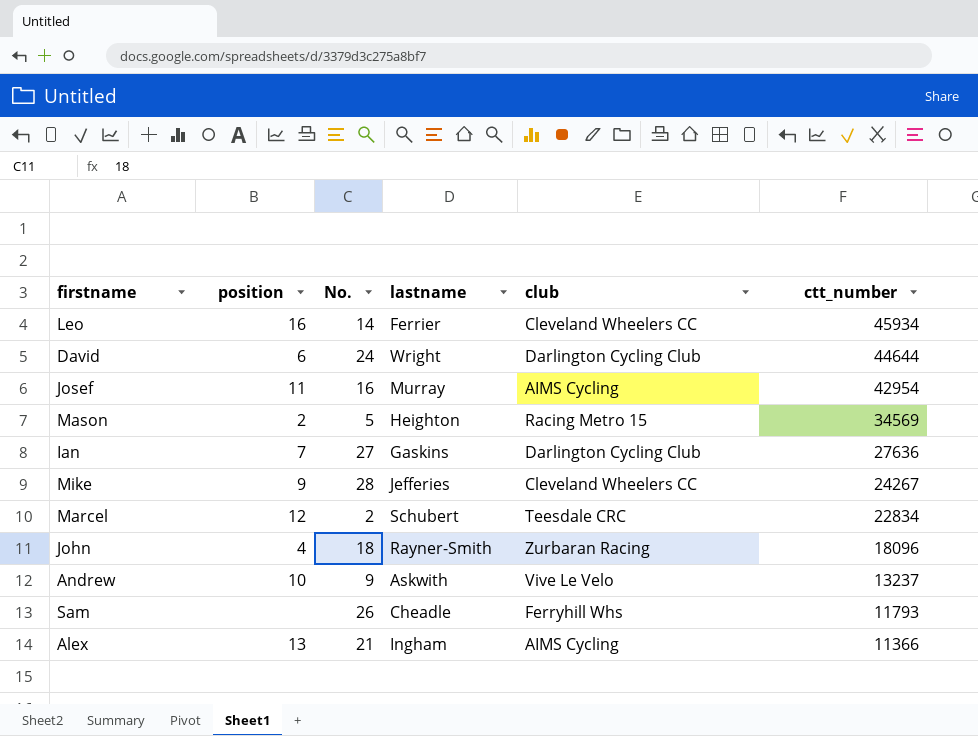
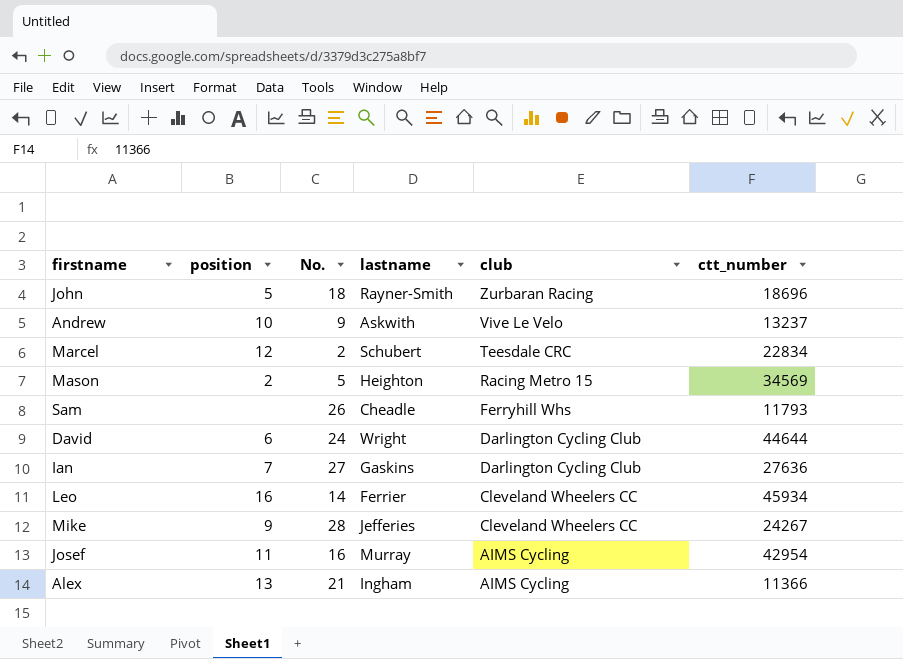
row order: ctt_number descending -> club descending
John | position: 4 -> 5
John | ctt_number: 18096 -> 18696

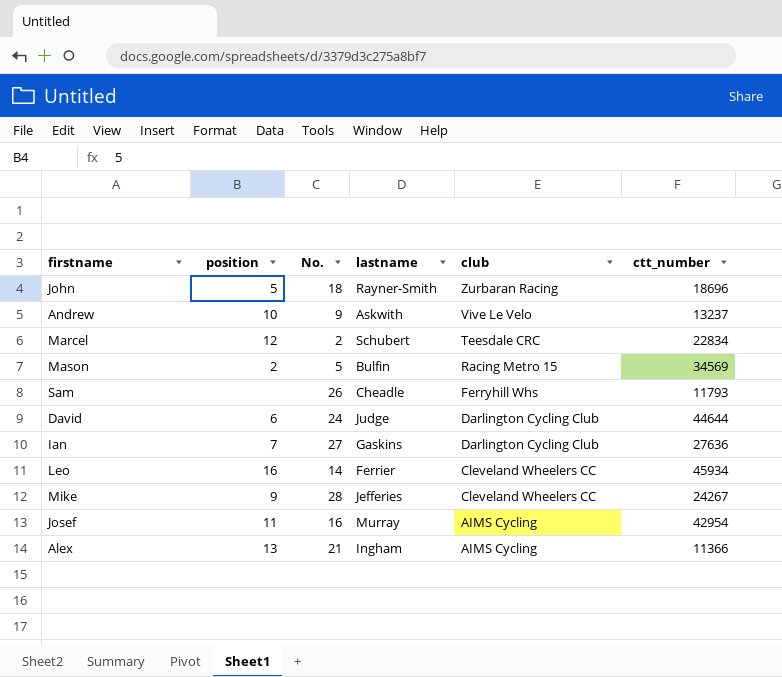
Mason | lastname: Heighton -> Bulfin
David | lastname: Wright -> Judge

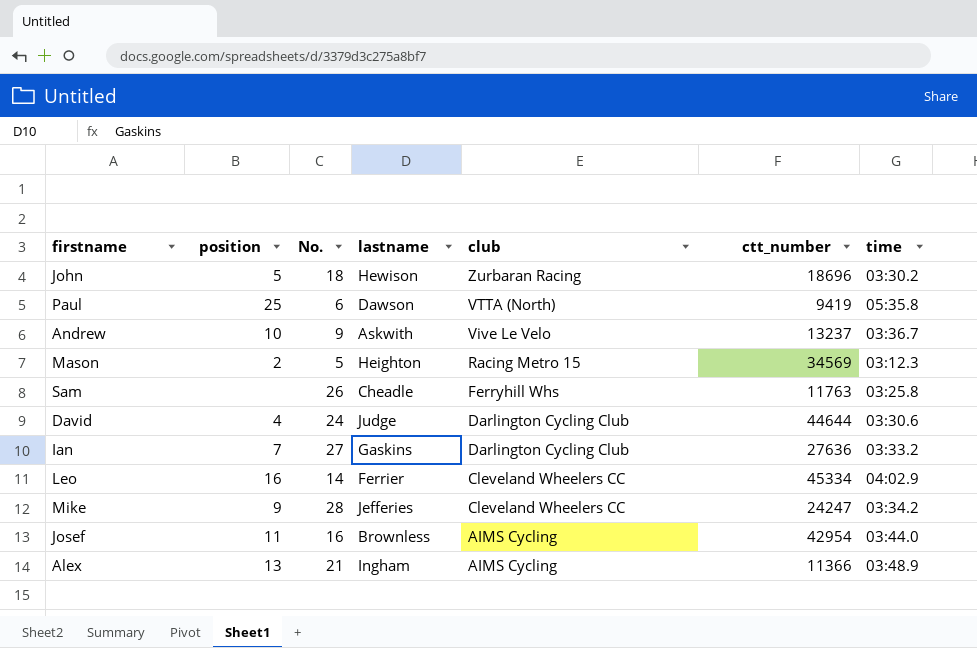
column time | position: none -> 7
row Marcel: 12 | 2 | Schubert | Teesdale CRC | 22834 -> none
John | lastname: Rayner-Smith -> Hewison
row Paul: none -> 25 | 6 | Dawson | VTTA (North) | 9419 | 05:35.8
Mason | lastname: Bulfin -> Heighton
Sam | ctt_number: 11793 -> 11763
David | position: 6 -> 4
Leo | ctt_number: 45934 -> 45334
Mike | ctt_number: 24267 -> 24247
Josef | lastname: Murray -> Brownless

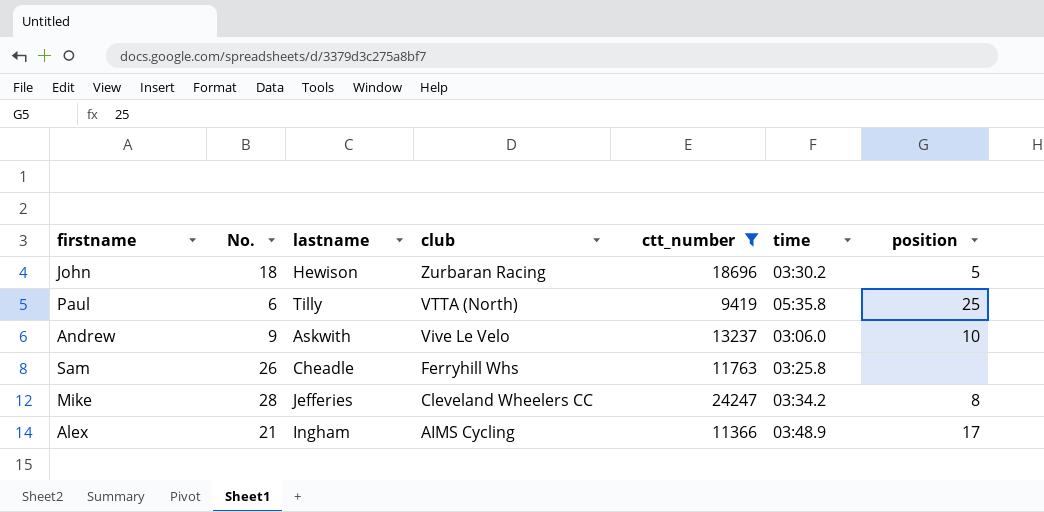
filter: none -> ctt_number <= 24247
column position | position: 2 -> 7
Paul | lastname: Dawson -> Tilly
Andrew | time: 03:36.7 -> 03:06.0
Mike | position: 9 -> 8
Alex | position: 13 -> 17

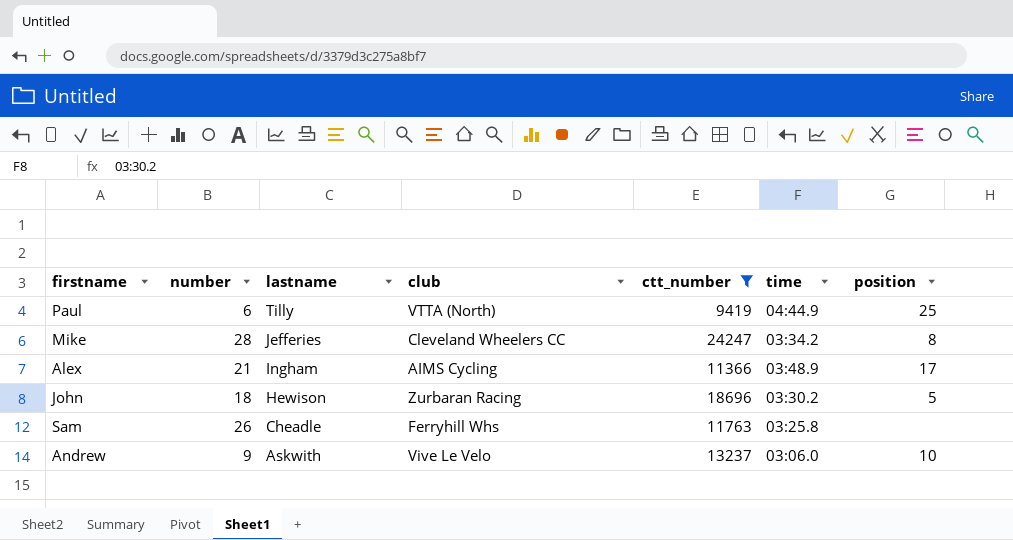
row order: club descending -> lastname descending
column name: No. -> number
Paul | time: 05:35.8 -> 04:44.9

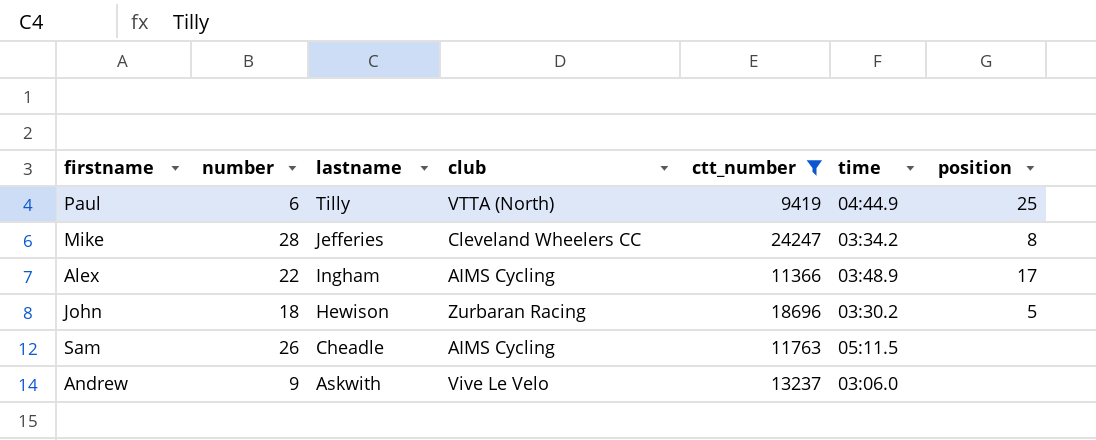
Alex | number: 21 -> 22
Sam | club: Ferryhill Whs -> AIMS Cycling
Sam | time: 03:25.8 -> 05:11.5
Andrew | position: 10 -> none

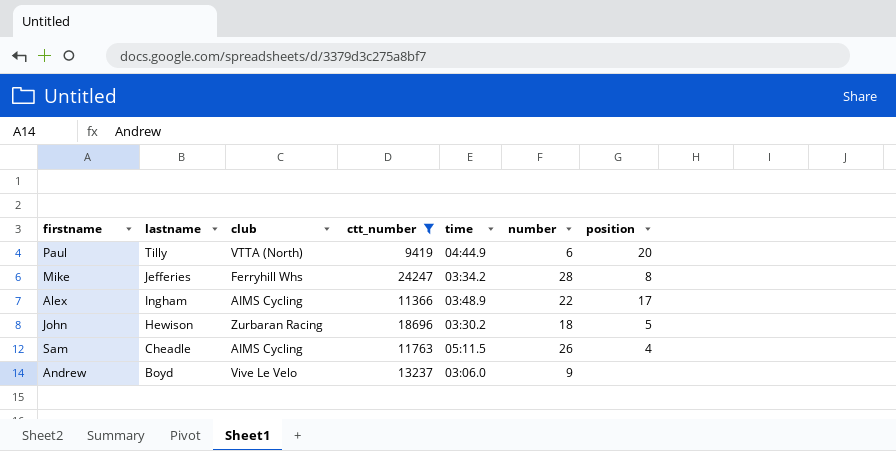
column number | position: 2 -> 6
Paul | position: 25 -> 20
Mike | club: Cleveland Wheelers CC -> Ferryhill Whs
Sam | position: none -> 4
Andrew | lastname: Askwith -> Boyd

